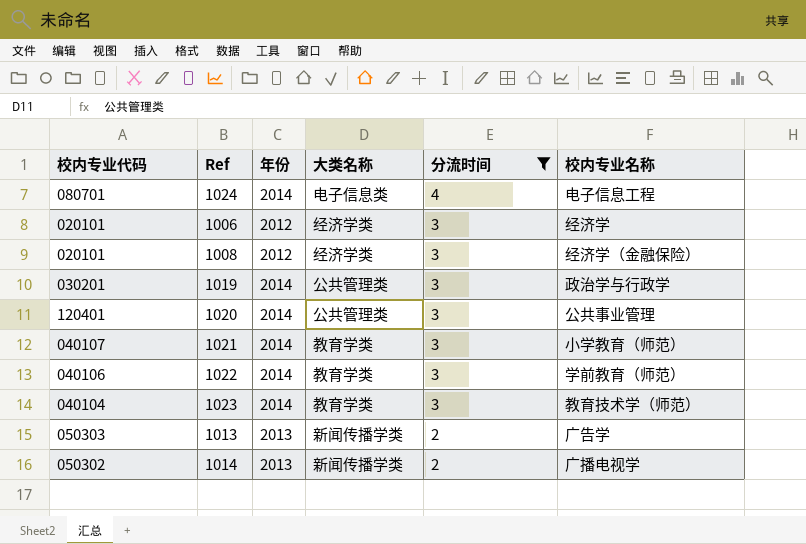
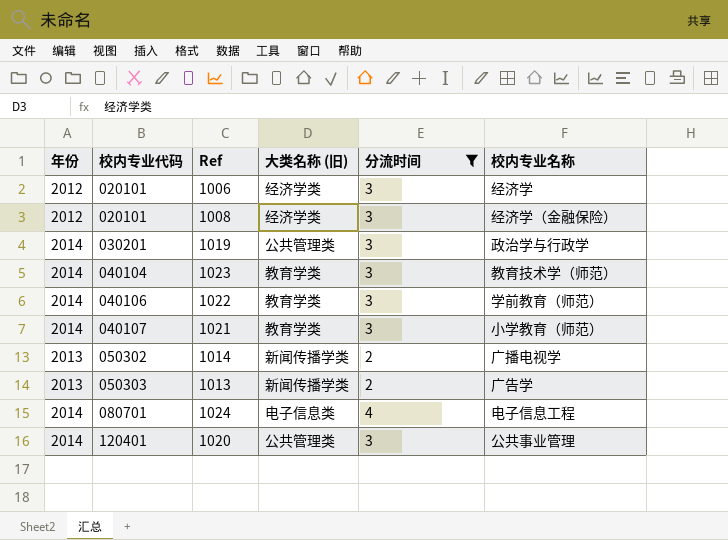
row order: 分流时间 descending -> 校内专业代码 ascending
column 年份 | position: 3 -> 1
column name: 大类名称 -> 大类名称 (旧)

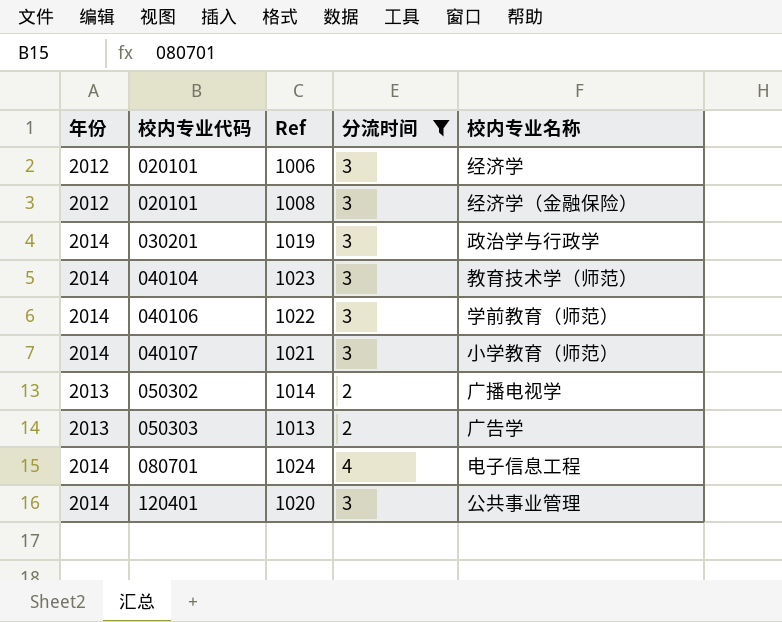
column 大类名称 (旧) | position: 4 -> none

